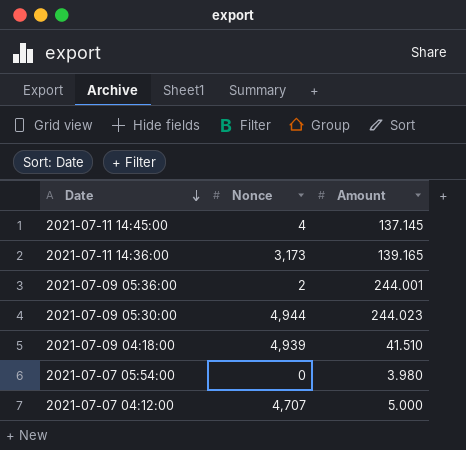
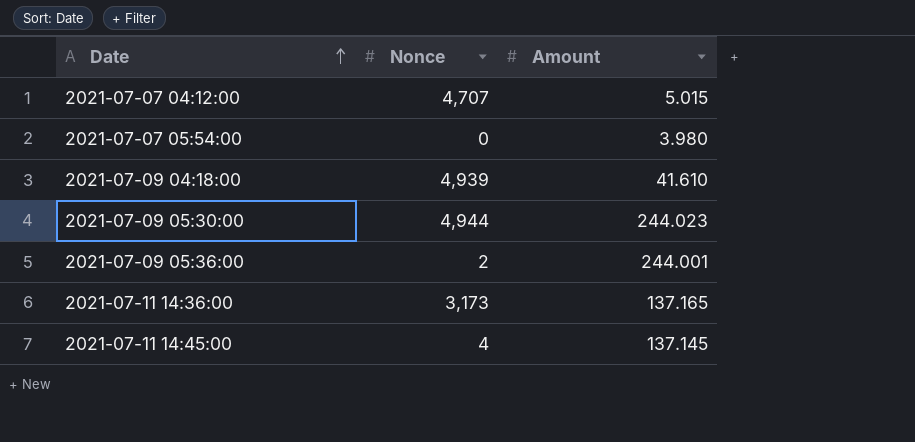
row order: Date descending -> Date ascending
2021-07-07 04:12:00 | Amount: 5.000 -> 5.015
2021-07-09 04:18:00 | Amount: 41.510 -> 41.610
2021-07-11 14:36:00 | Amount: 139.165 -> 137.165

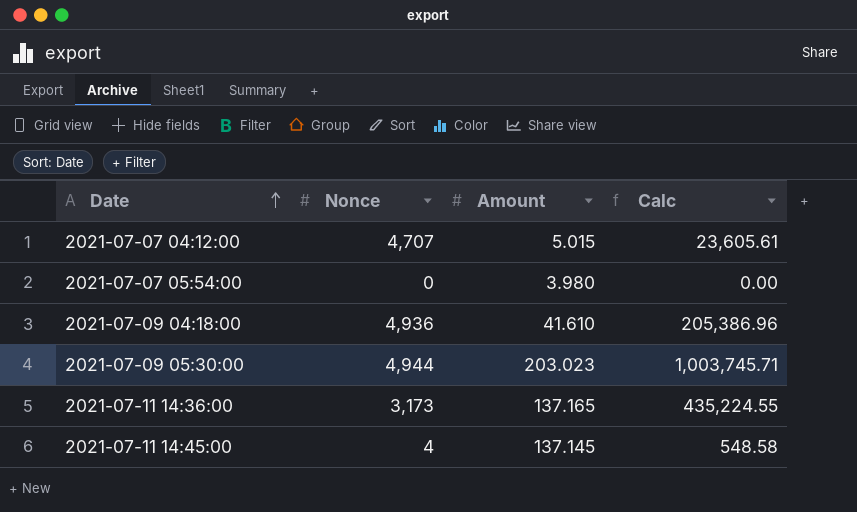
column Calc | formula: none -> [Nonce] * [Amount]
row 2021-07-09 05:36:00: 2 | 244.001 -> none
2021-07-09 04:18:00 | Nonce: 4,939 -> 4,936
2021-07-09 05:30:00 | Amount: 244.023 -> 203.023

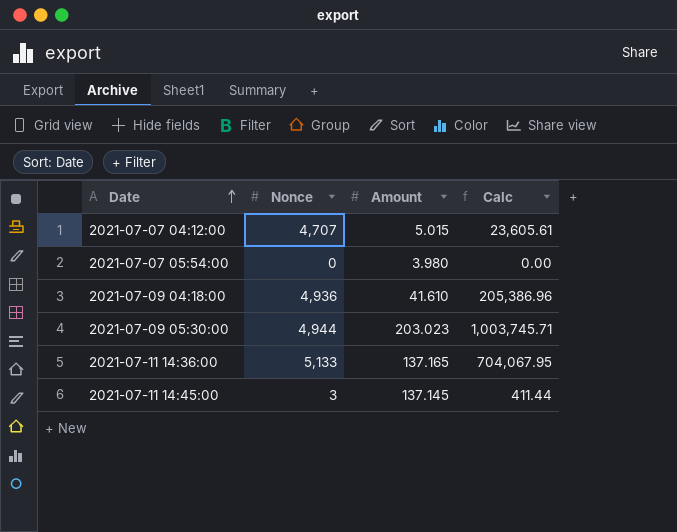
2021-07-11 14:36:00 | Nonce: 3,173 -> 5,133
2021-07-11 14:36:00 | Calc: 435,224.55 -> 704,067.95
2021-07-11 14:45:00 | Nonce: 4 -> 3
2021-07-11 14:45:00 | Calc: 548.58 -> 411.44

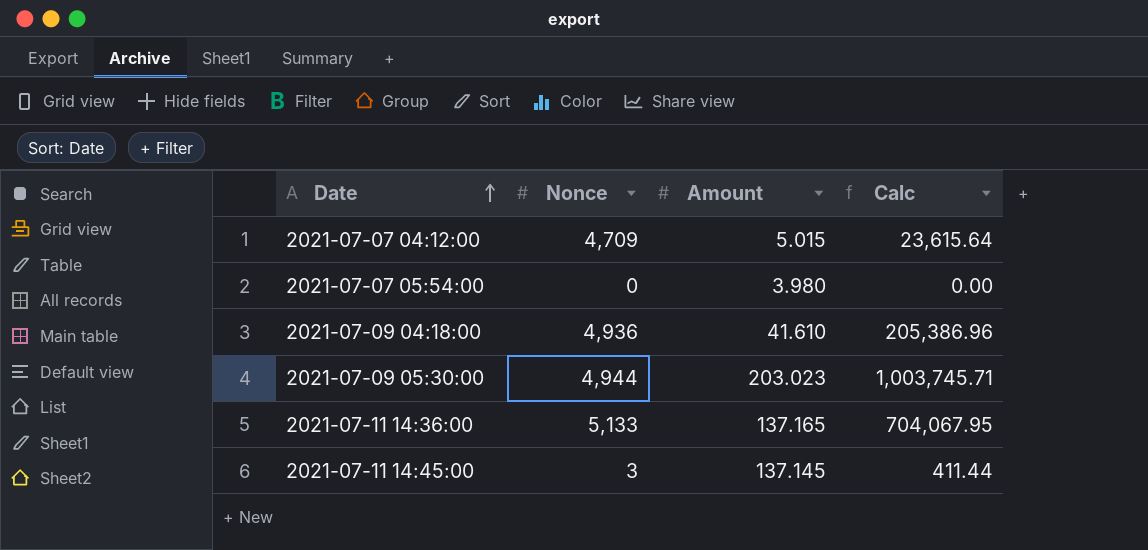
2021-07-07 04:12:00 | Nonce: 4,707 -> 4,709
2021-07-07 04:12:00 | Calc: 23,605.61 -> 23,615.64

